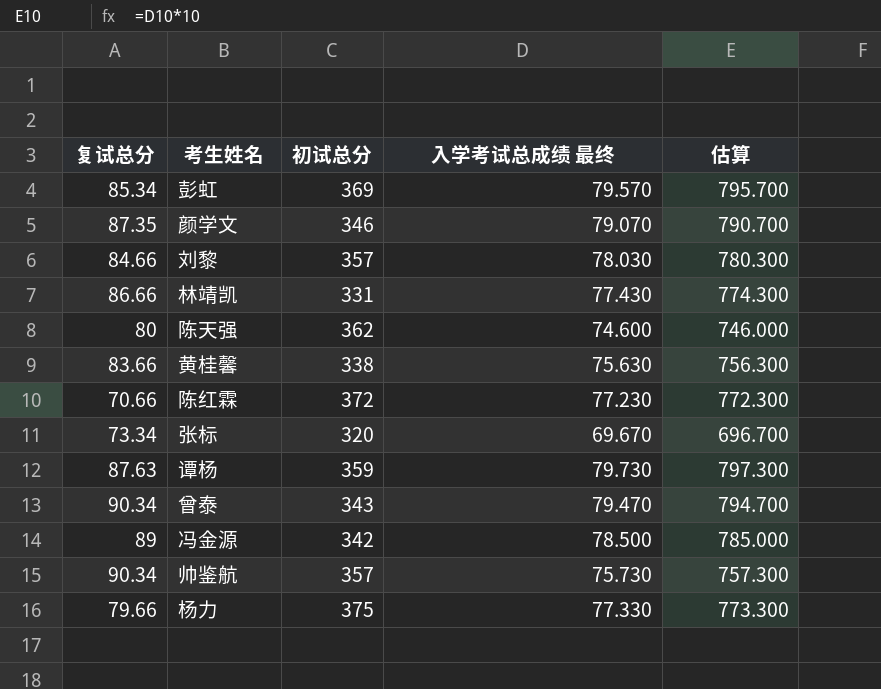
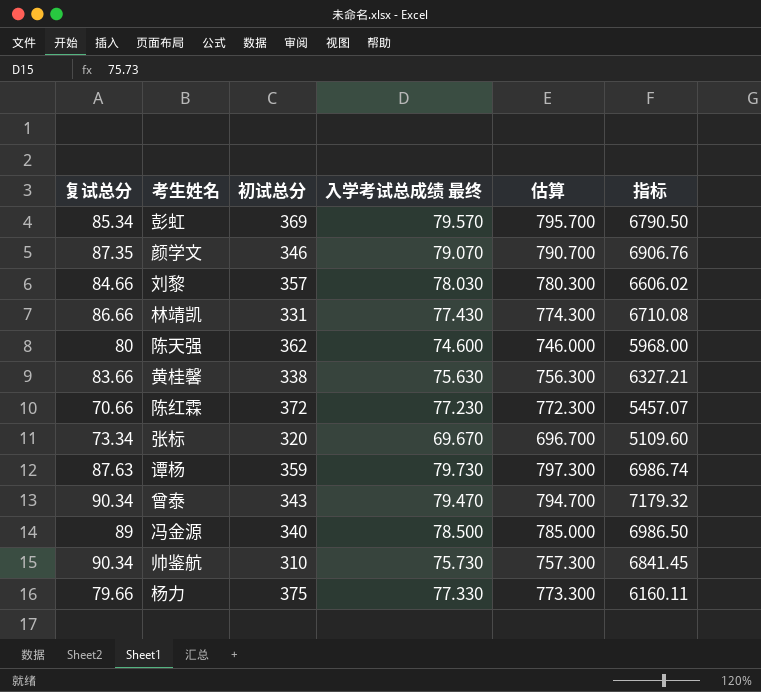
column 指标 | formula: none -> [复试总分] * [入学考试总成绩 最终]
冯金源 | 初试总分: 342 -> 340
帅鉴航 | 初试总分: 357 -> 310

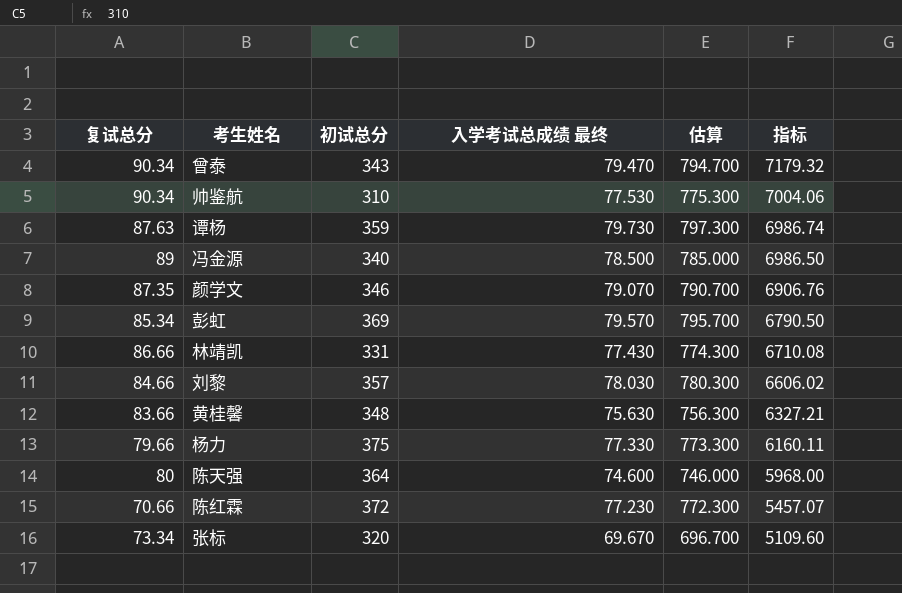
row order: none -> 指标 descending
帅鉴航 | 入学考试总成绩 最终: 75.730 -> 77.530
帅鉴航 | 估算: 757.300 -> 775.300
帅鉴航 | 指标: 6841.45 -> 7004.06
黄桂馨 | 初试总分: 338 -> 348
陈天强 | 初试总分: 362 -> 364

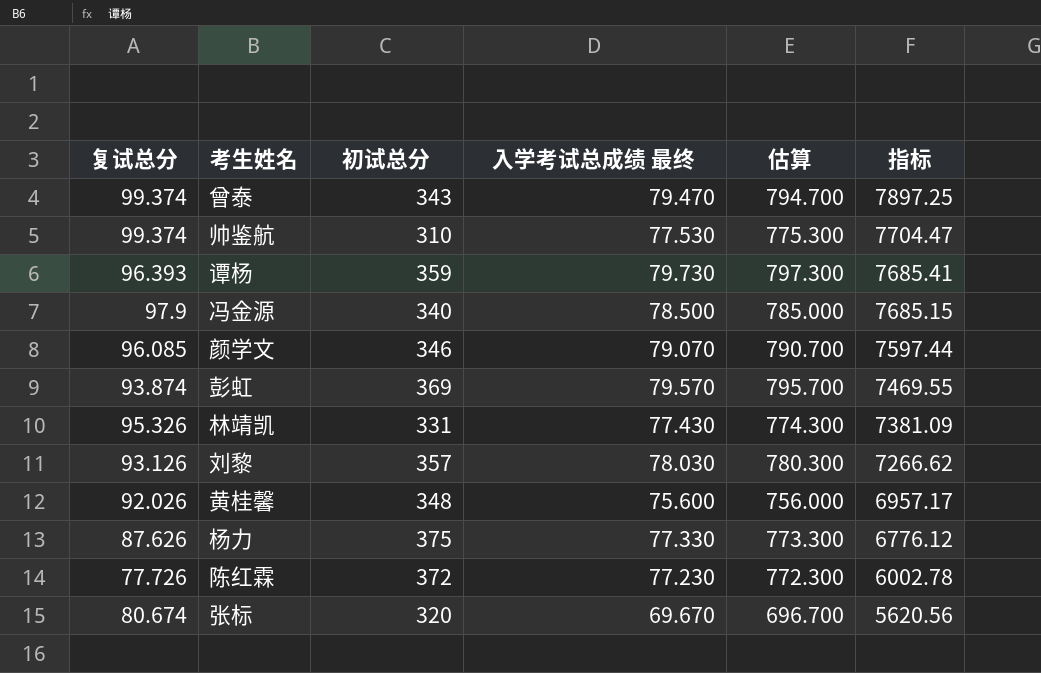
row 陈天强: 80 | 364 | 74.600 | 746.000 | 5968.00 -> none
曾泰 | 复试总分: 90.34 -> 99.374
曾泰 | 指标: 7179.32 -> 7897.25
帅鉴航 | 复试总分: 90.34 -> 99.374
帅鉴航 | 指标: 7004.06 -> 7704.47
谭杨 | 复试总分: 87.63 -> 96.393
谭杨 | 指标: 6986.74 -> 7685.41
冯金源 | 复试总分: 89 -> 97.9
冯金源 | 指标: 6986.50 -> 7685.15
颜学文 | 复试总分: 87.35 -> 96.085
颜学文 | 指标: 6906.76 -> 7597.44
彭虹 | 复试总分: 85.34 -> 93.874
彭虹 | 指标: 6790.50 -> 7469.55
林靖凯 | 复试总分: 86.66 -> 95.326
林靖凯 | 指标: 6710.08 -> 7381.09
刘黎 | 复试总分: 84.66 -> 93.126
刘黎 | 指标: 6606.02 -> 7266.62
黄桂馨 | 复试总分: 83.66 -> 92.026
黄桂馨 | 入学考试总成绩 最终: 75.630 -> 75.600
黄桂馨 | 估算: 756.300 -> 756.000
黄桂馨 | 指标: 6327.21 -> 6957.17
杨力 | 复试总分: 79.66 -> 87.626
杨力 | 指标: 6160.11 -> 6776.12
陈红霖 | 复试总分: 70.66 -> 77.726
陈红霖 | 指标: 5457.07 -> 6002.78
张标 | 复试总分: 73.34 -> 80.674
张标 | 指标: 5109.60 -> 5620.56

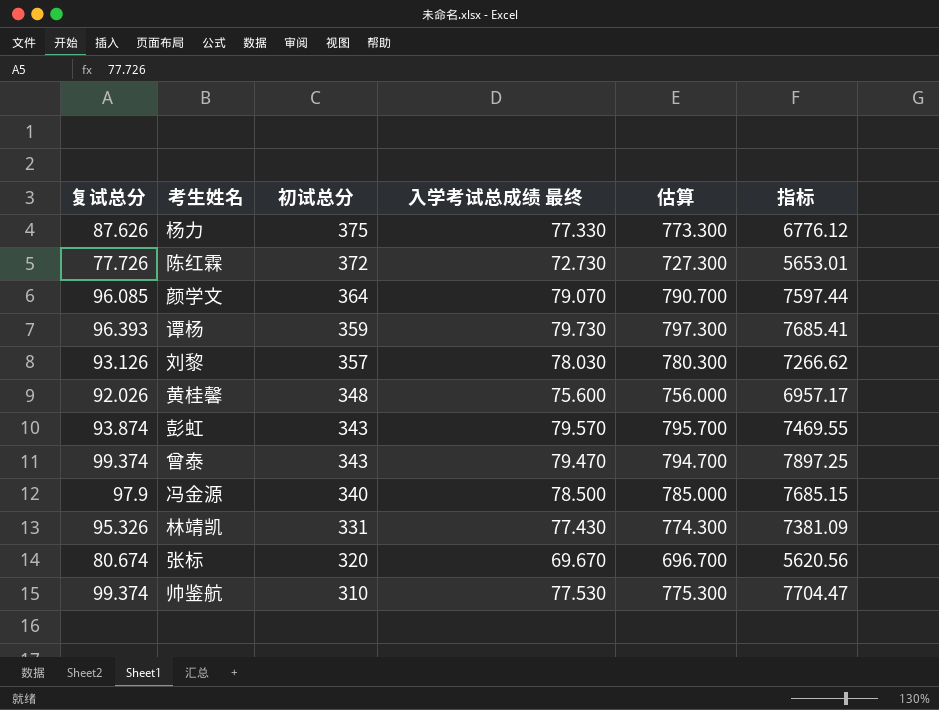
row order: 指标 descending -> 初试总分 descending
陈红霖 | 入学考试总成绩 最终: 77.230 -> 72.730
陈红霖 | 估算: 772.300 -> 727.300
陈红霖 | 指标: 6002.78 -> 5653.01
颜学文 | 初试总分: 346 -> 364
彭虹 | 初试总分: 369 -> 343

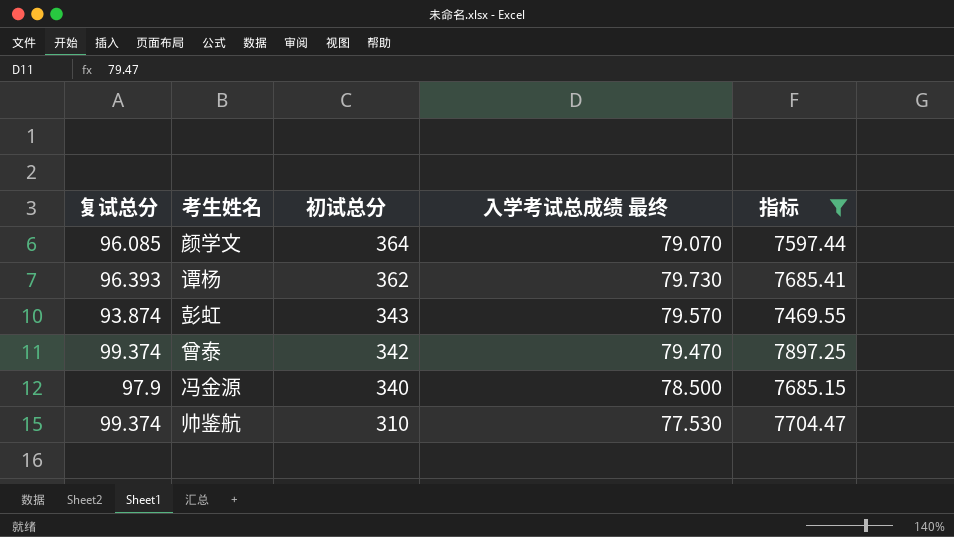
filter: none -> 指标 >= 7469.55
column 估算 | formula: [入学考试总成绩 最终] * 10 -> none
谭杨 | 初试总分: 359 -> 362
曾泰 | 初试总分: 343 -> 342

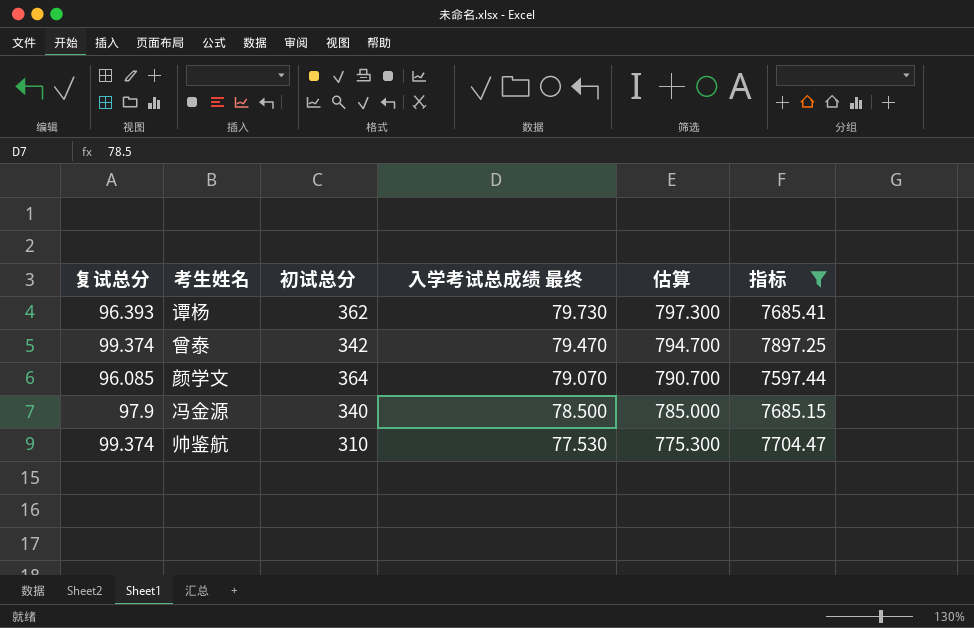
row order: 初试总分 descending -> 入学考试总成绩 最终 descending
column 估算 | formula: none -> [入学考试总成绩 最终] * 10
row 彭虹: 93.874 | 343 | 79.570 | 7469.55 -> none

